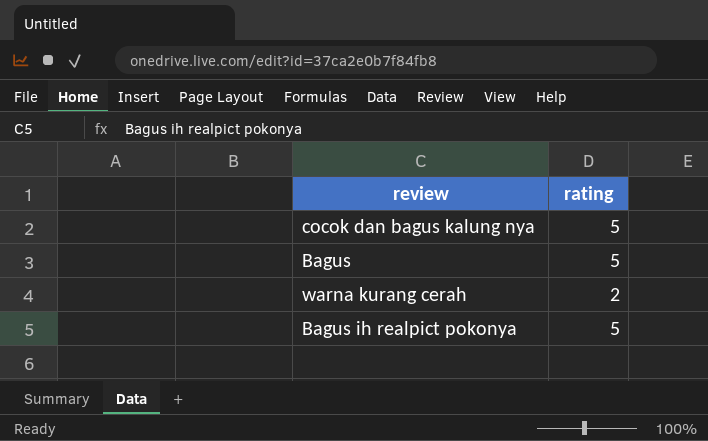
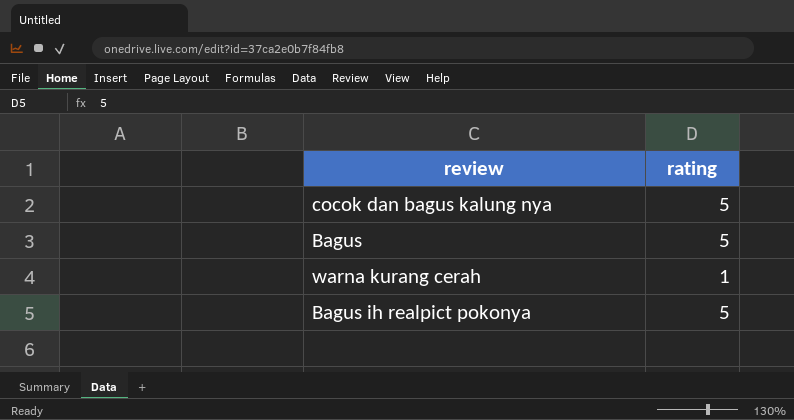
warna kurang cerah | rating: 2 -> 1

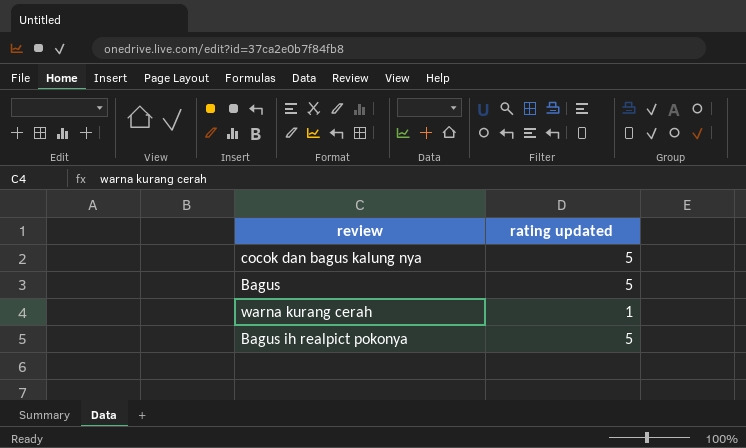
column name: rating -> rating updated

